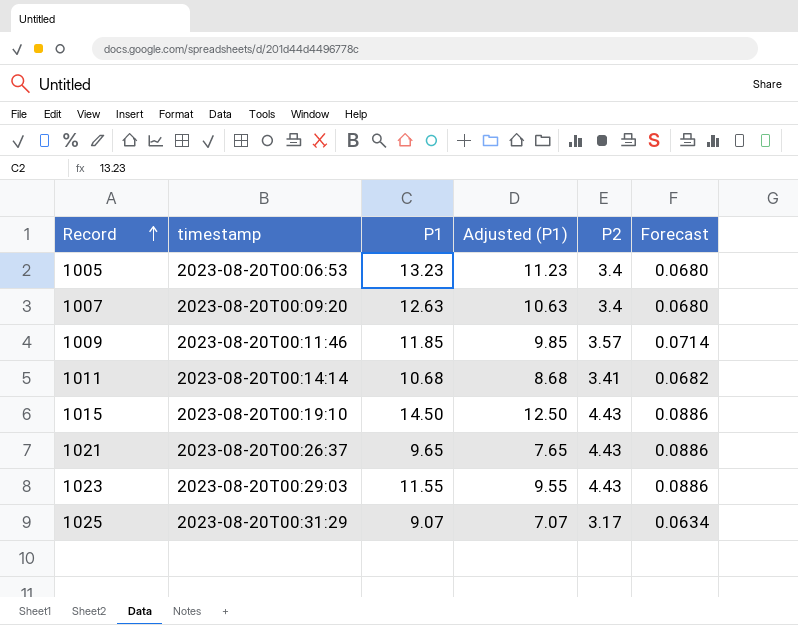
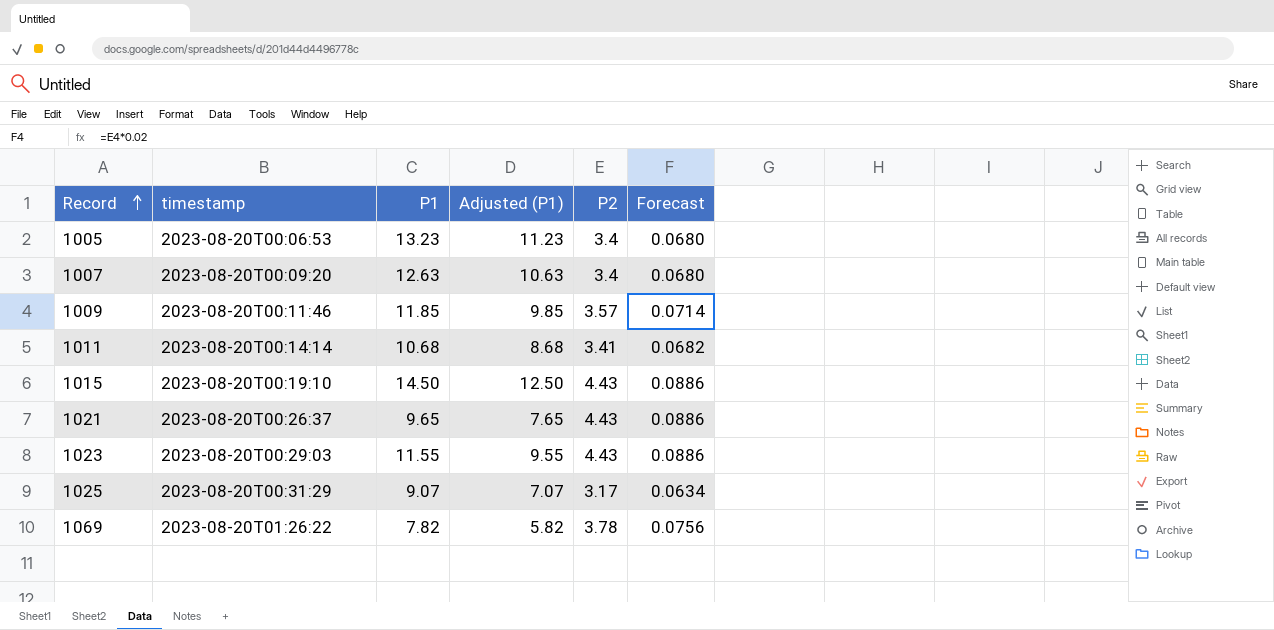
row 1069: none -> 2023-08-20T01:26:22 | 7.82 | 5.82 | 3.78 | 0.0756

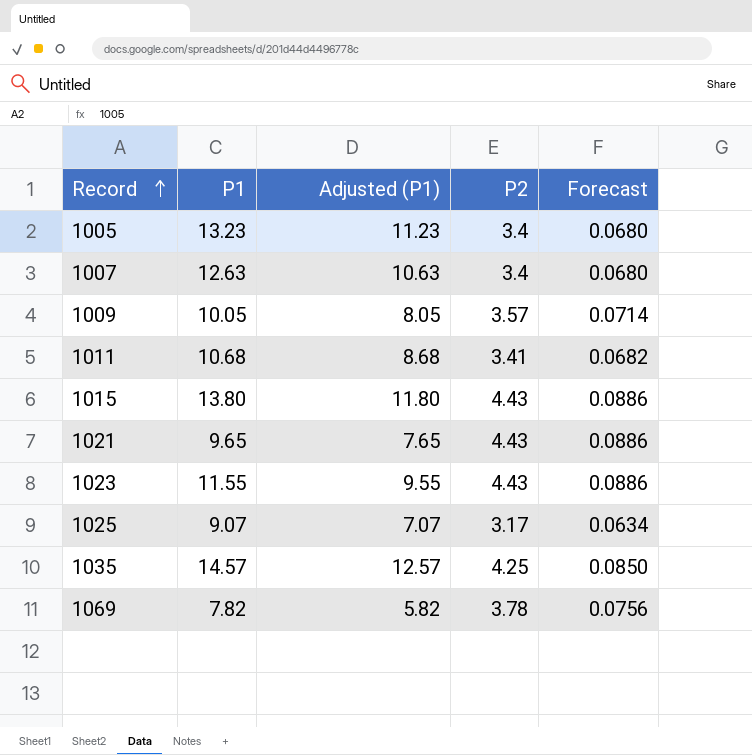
column timestamp | position: 2 -> none
1009 | P1: 11.85 -> 10.05
1009 | Adjusted (P1): 9.85 -> 8.05
1015 | P1: 14.50 -> 13.80
1015 | Adjusted (P1): 12.50 -> 11.80
row 1035: none -> 14.57 | 12.57 | 4.25 | 0.0850

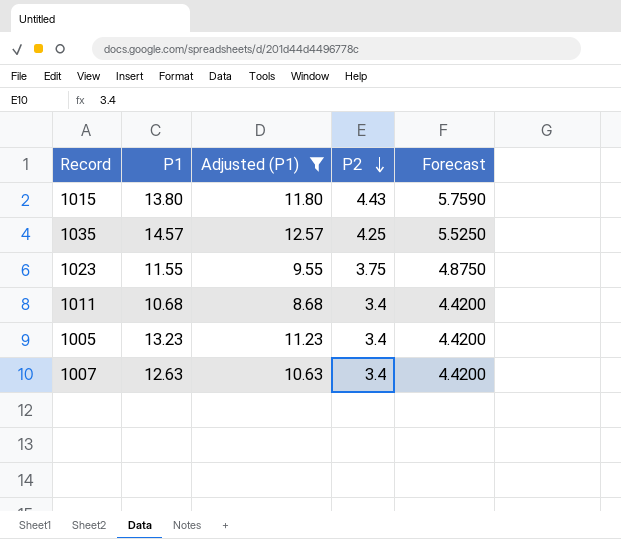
filter: none -> Adjusted (P1) >= 8.68
row order: Record ascending -> P2 descending
column Forecast | formula: [P2] * 0.02 -> [P2] * 1.3
1023 | P2: 4.43 -> 3.75
1011 | P2: 3.41 -> 3.4

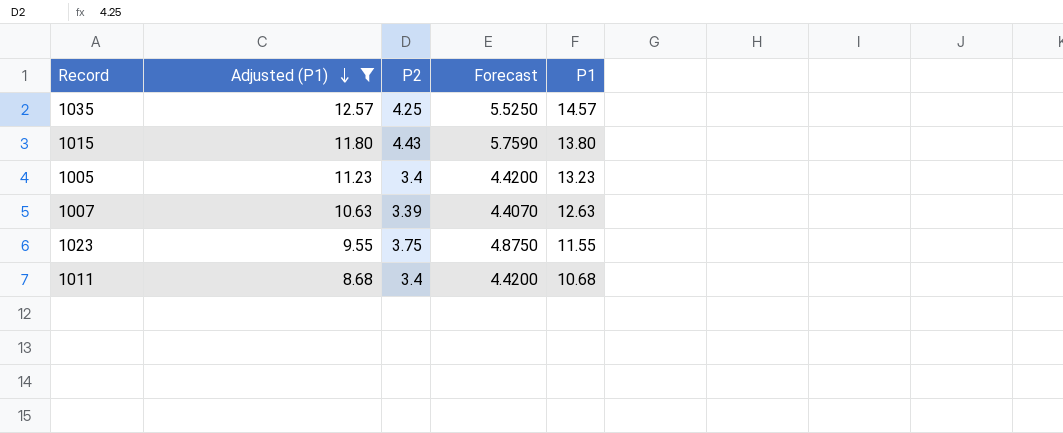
row order: P2 descending -> Adjusted (P1) descending
column P1 | position: 2 -> 5
1007 | P2: 3.4 -> 3.39
1007 | Forecast: 4.4200 -> 4.4070

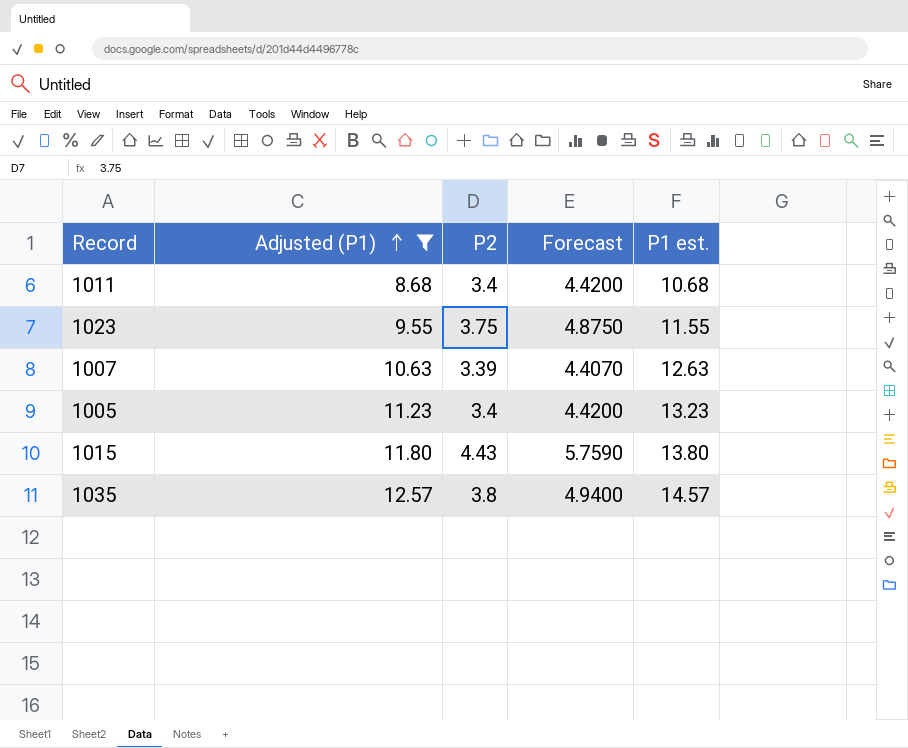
row order: Adjusted (P1) descending -> Adjusted (P1) ascending
column name: P1 -> P1 est.
1035 | P2: 4.25 -> 3.8
1035 | Forecast: 5.5250 -> 4.9400

